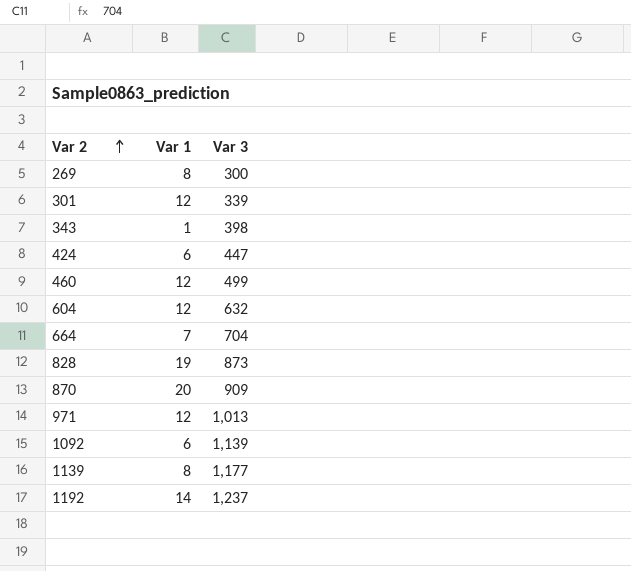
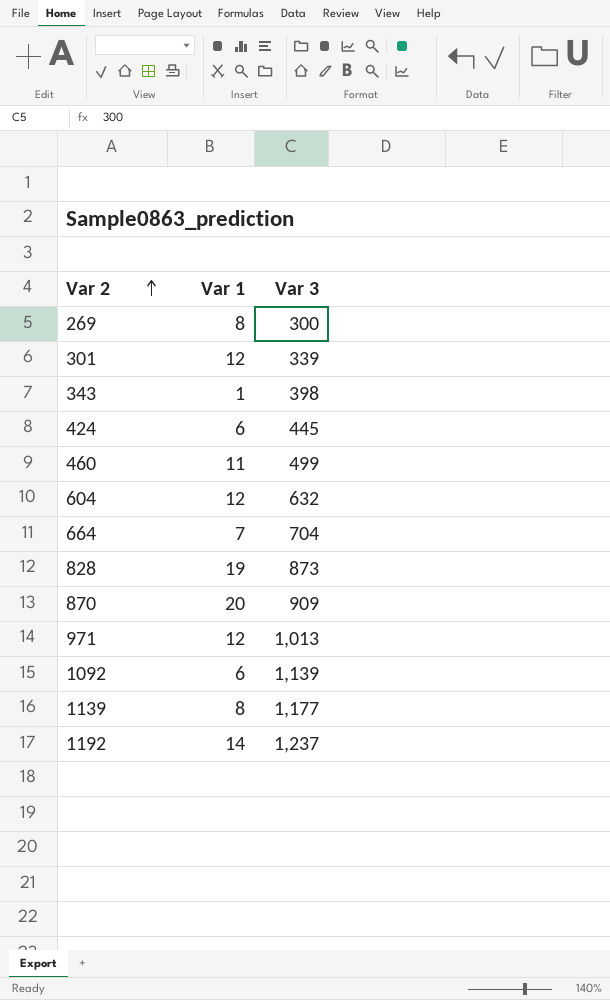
424 | Var 3: 447 -> 445
460 | Var 1: 12 -> 11

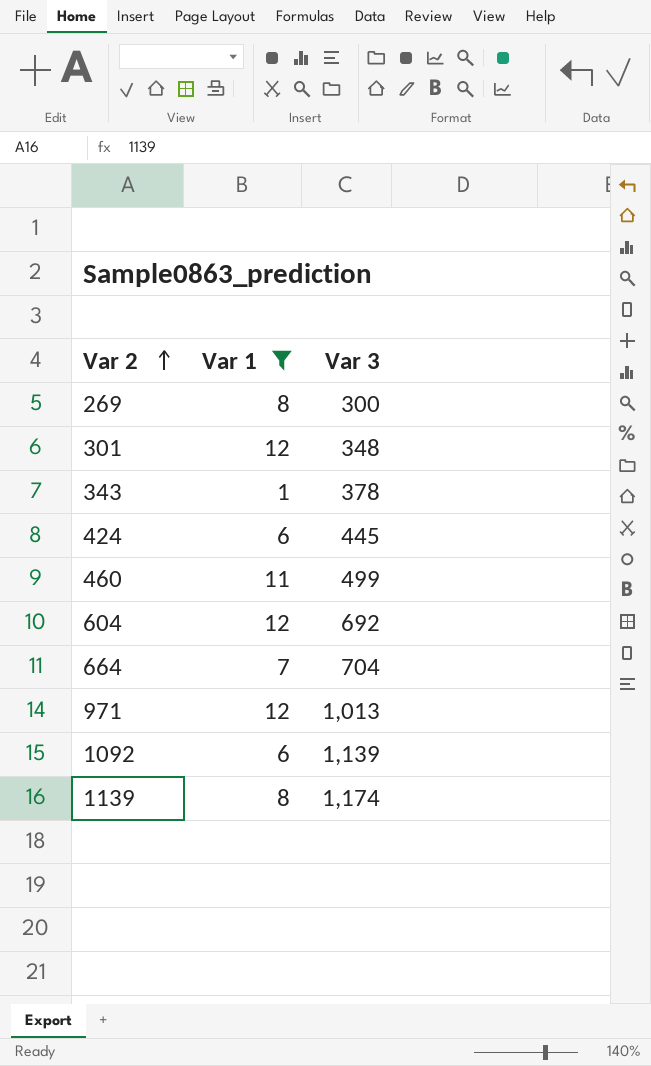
filter: none -> Var 1 <= 12
301 | Var 3: 339 -> 348
343 | Var 3: 398 -> 378
604 | Var 3: 632 -> 692
1139 | Var 3: 1,177 -> 1,174

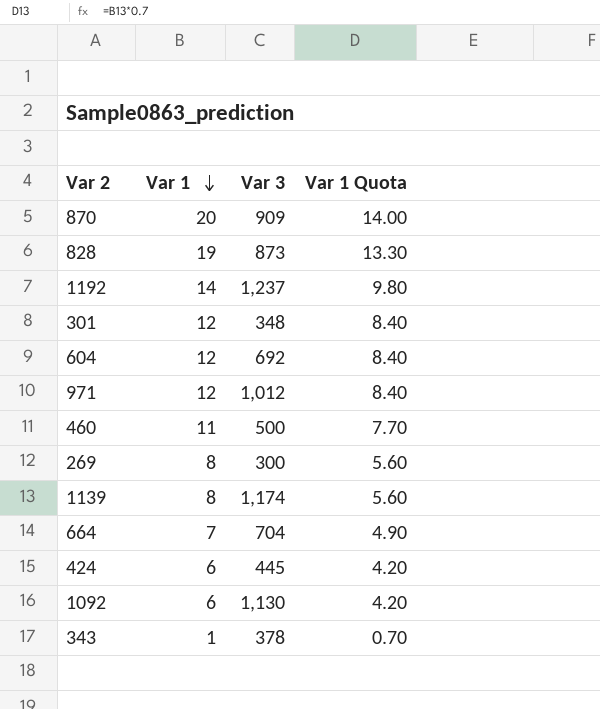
filter: Var 1 <= 12 -> none
row order: Var 2 ascending -> Var 1 descending
column Var 1 Quota | formula: none -> [Var 1] * 0.7
971 | Var 3: 1,013 -> 1,012
460 | Var 3: 499 -> 500
1092 | Var 3: 1,139 -> 1,130

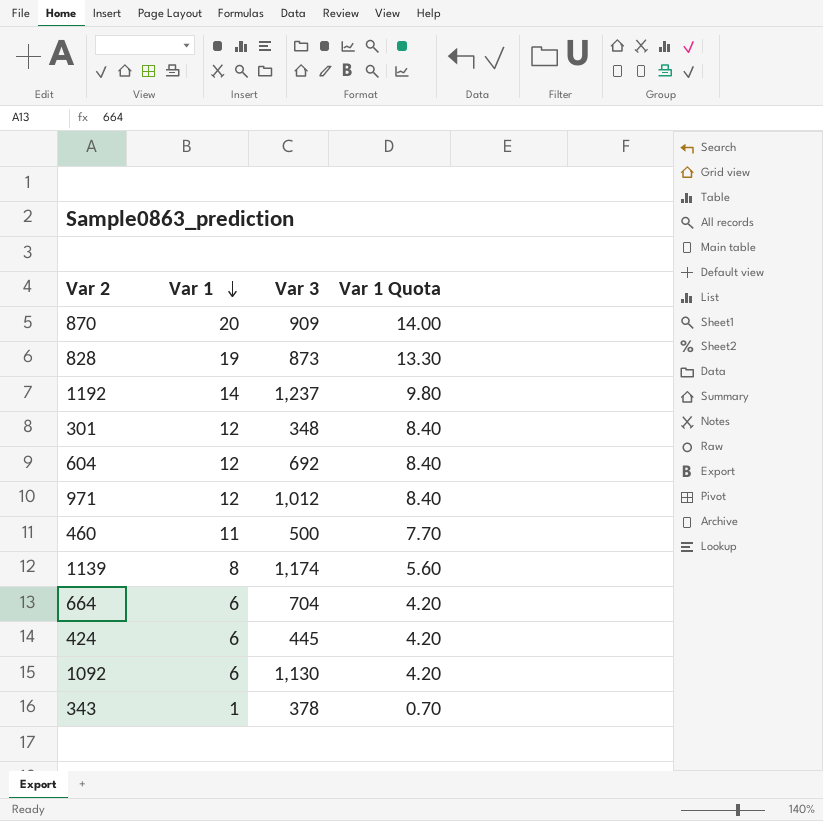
row 269: 8 | 300 | 5.60 -> none
664 | Var 1: 7 -> 6
664 | Var 1 Quota: 4.90 -> 4.20

